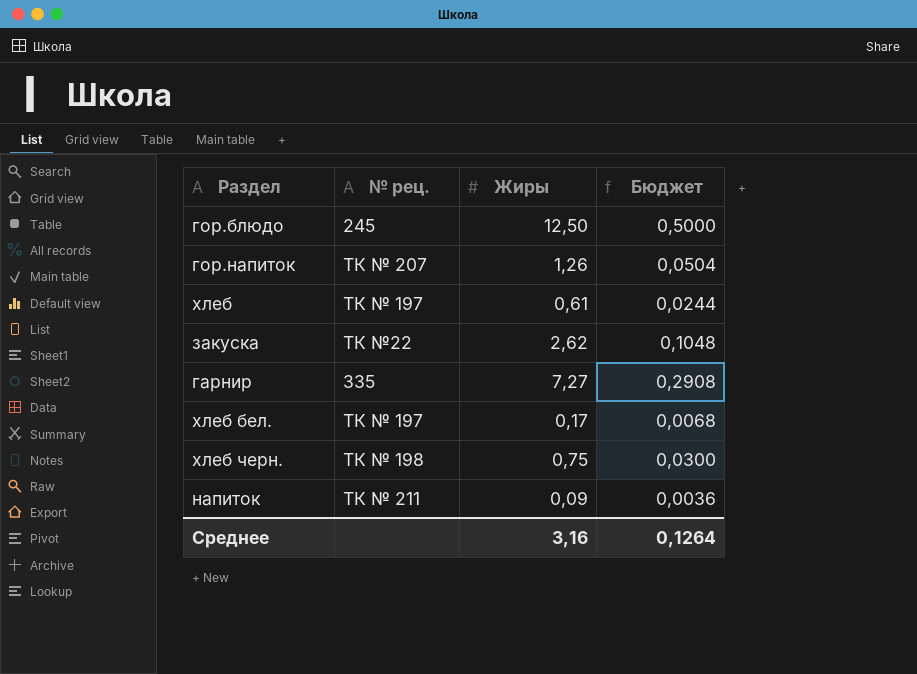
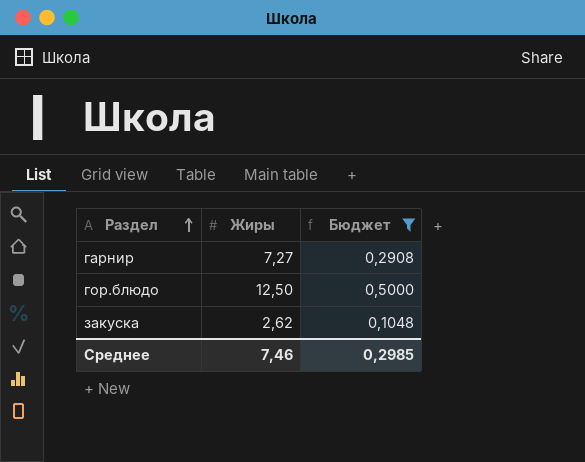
filter: none -> Бюджет >= 0,1048
row order: none -> Раздел ascending
column № рец. | position: 2 -> none
Среднее | Жиры: 3,16 -> 7,46
Среднее | Бюджет: 0,1264 -> 0,2985

